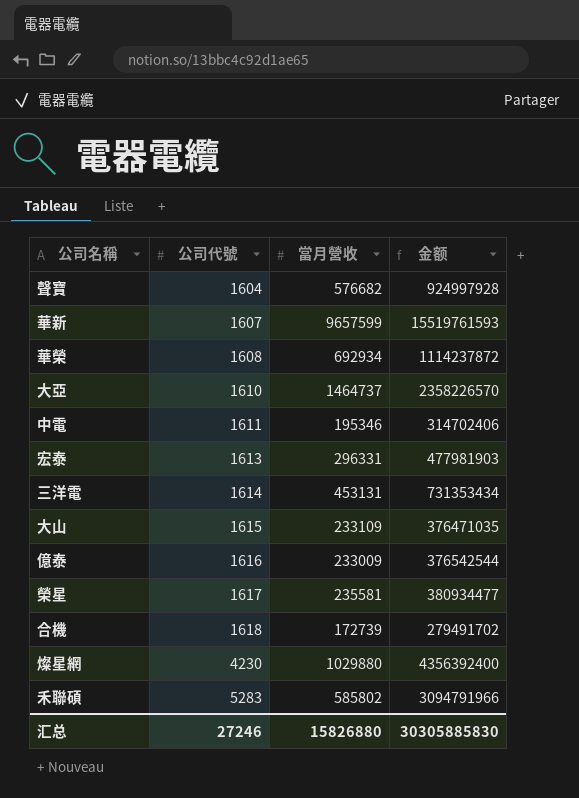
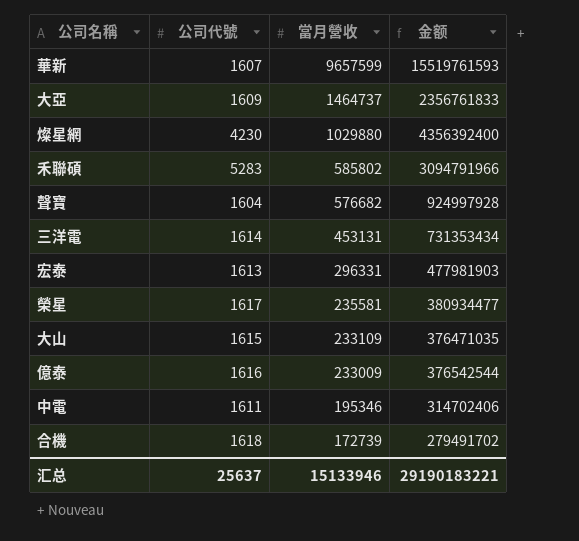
row order: 公司代號 ascending -> 當月營收 descending
row 華榮: 1608 | 692934 | 1114237872 -> none
大亞 | 公司代號: 1610 -> 1609
大亞 | 金额: 2358226570 -> 2356761833
汇总 | 公司代號: 27246 -> 25637
汇总 | 當月營收: 15826880 -> 15133946
汇总 | 金额: 30305885830 -> 29190183221

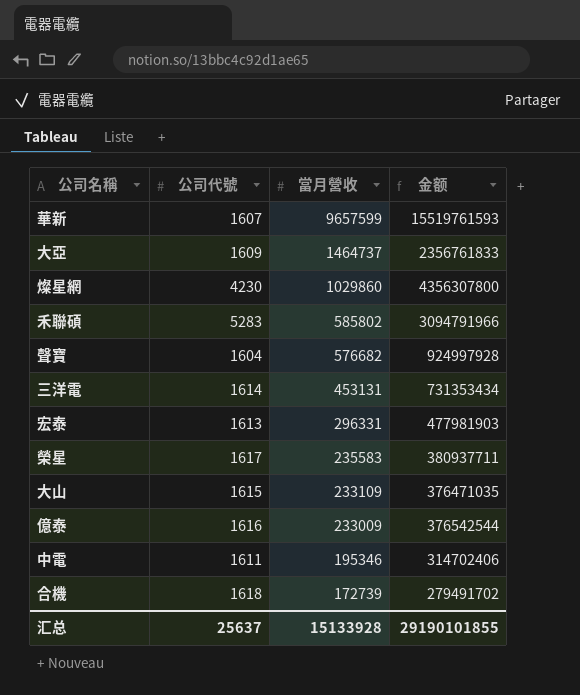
燦星網 | 當月營收: 1029880 -> 1029860
燦星網 | 金额: 4356392400 -> 4356307800
榮星 | 當月營收: 235581 -> 235583
榮星 | 金额: 380934477 -> 380937711
汇总 | 當月營收: 15133946 -> 15133928
汇总 | 金额: 29190183221 -> 29190101855

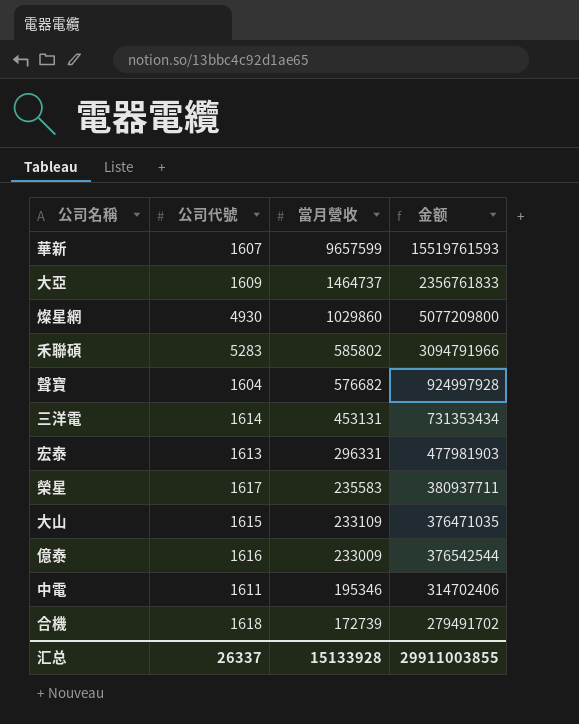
燦星網 | 公司代號: 4230 -> 4930
燦星網 | 金额: 4356307800 -> 5077209800
汇总 | 公司代號: 25637 -> 26337
汇总 | 金额: 29190101855 -> 29911003855

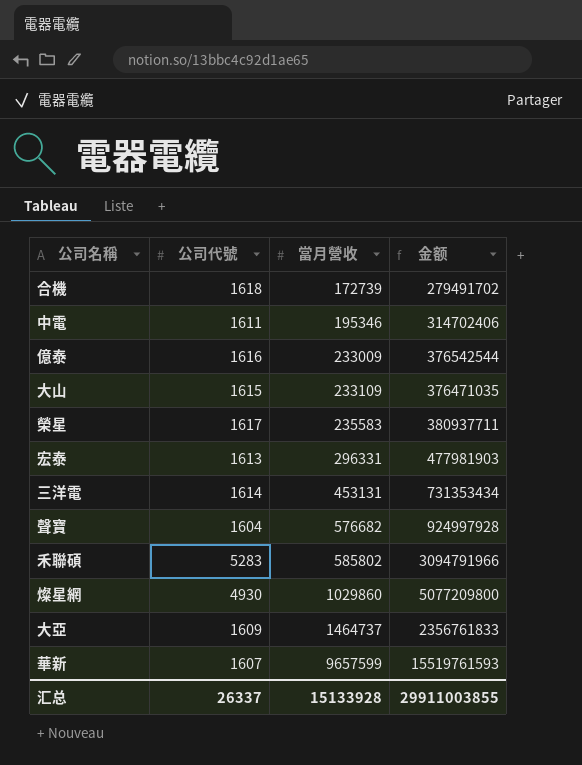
row order: 當月營收 descending -> 當月營收 ascending

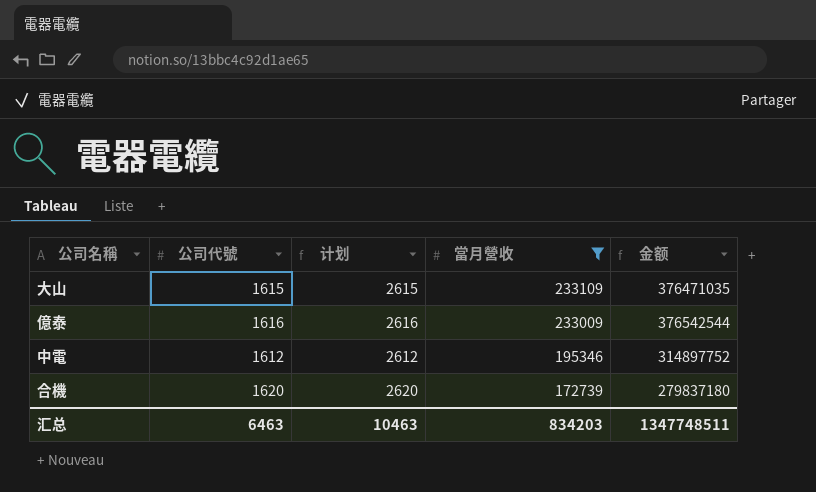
filter: none -> 當月營收 <= 233109
row order: 當月營收 ascending -> 當月營收 descending
column 计划 | formula: none -> [公司代號] + 1000
中電 | 公司代號: 1611 -> 1612
中電 | 金额: 314702406 -> 314897752
合機 | 公司代號: 1618 -> 1620
合機 | 金额: 279491702 -> 279837180
汇总 | 公司代號: 26337 -> 6463
汇总 | 當月營收: 15133928 -> 834203
汇总 | 金额: 29911003855 -> 1347748511

